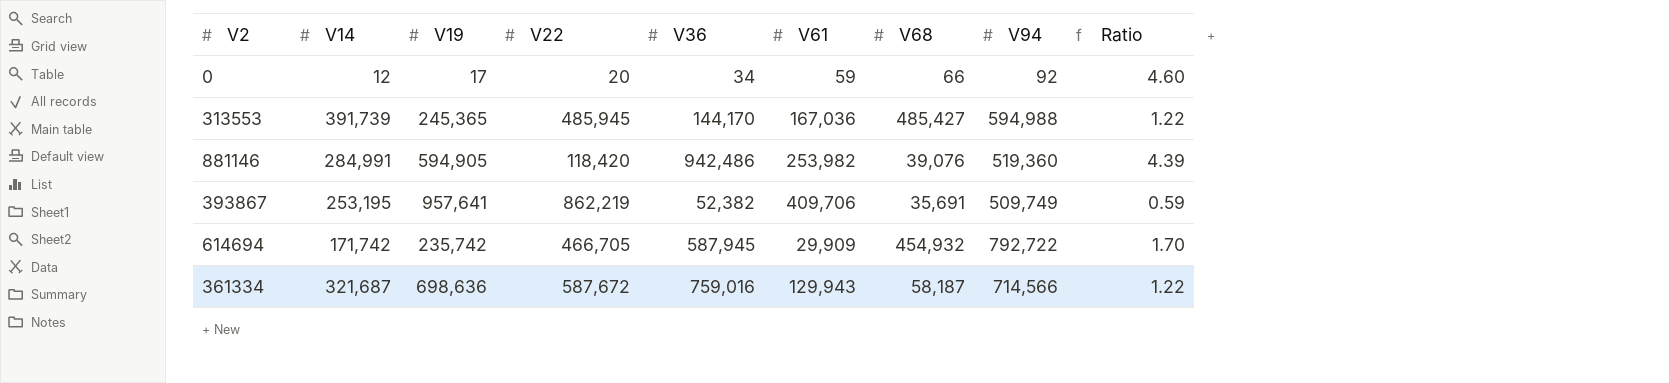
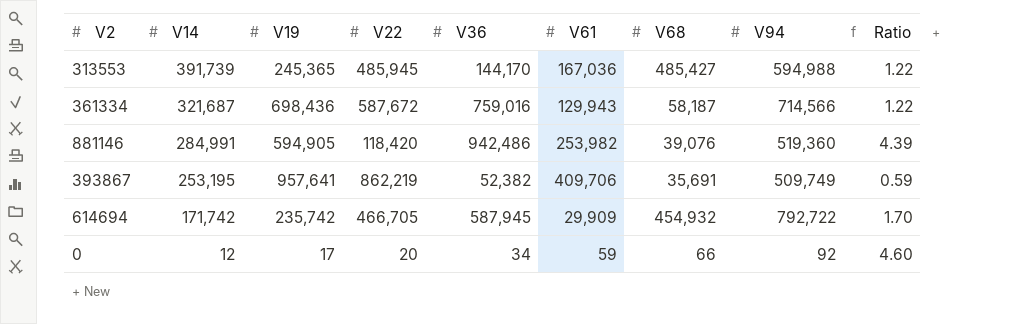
row order: none -> V14 descending
361334 | V19: 698,636 -> 698,436

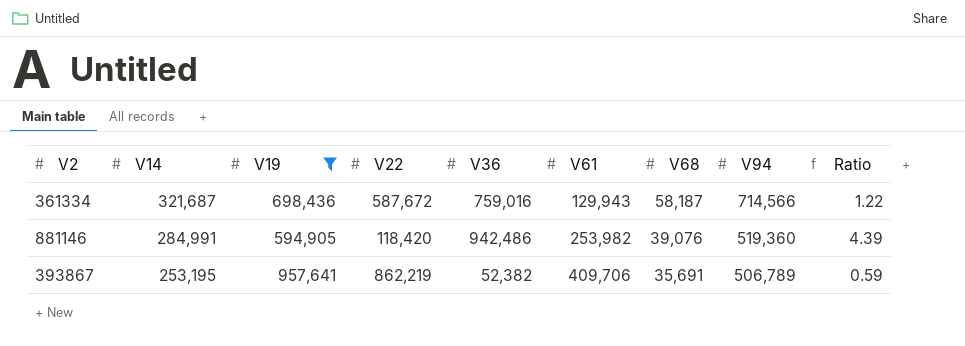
filter: none -> V19 >= 594,905
393867 | V94: 509,749 -> 506,789

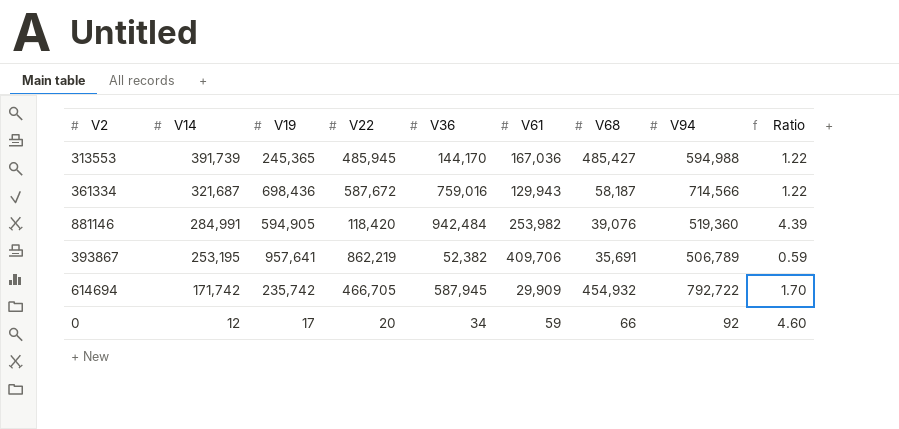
filter: V19 >= 594,905 -> none
881146 | V36: 942,486 -> 942,484

